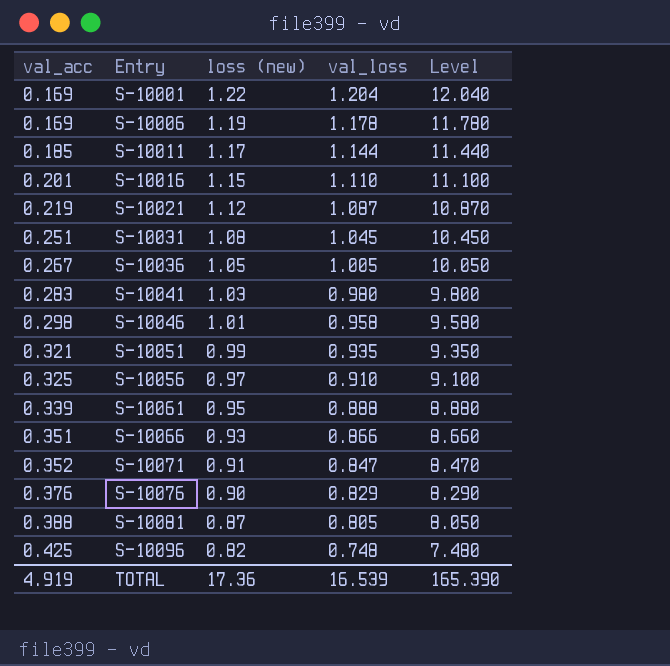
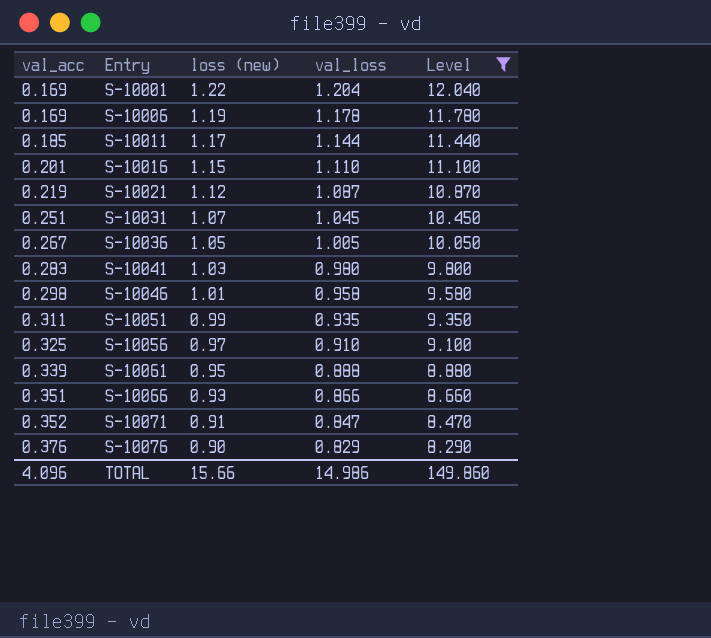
filter: none -> Level >= 8.290
S-10031 | loss (new): 1.08 -> 1.07
S-10051 | val_acc: 0.321 -> 0.311
TOTAL | val_acc: 4.919 -> 4.096
TOTAL | loss (new): 17.36 -> 15.66
TOTAL | val_loss: 16.539 -> 14.986
TOTAL | Level: 165.390 -> 149.860

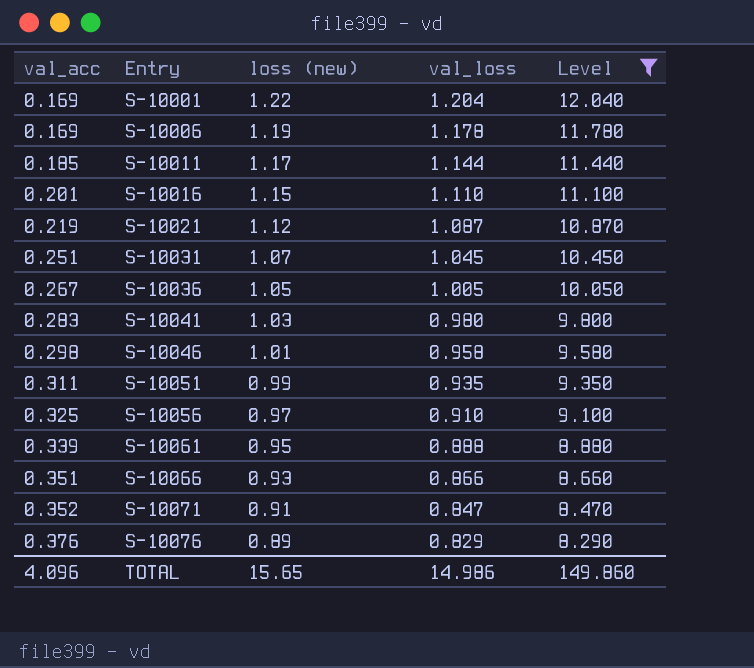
S-10076 | loss (new): 0.90 -> 0.89
TOTAL | loss (new): 15.66 -> 15.65

